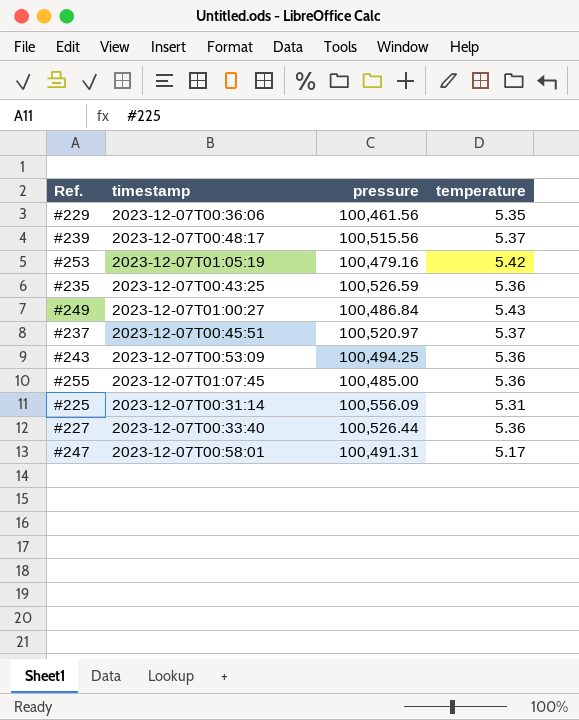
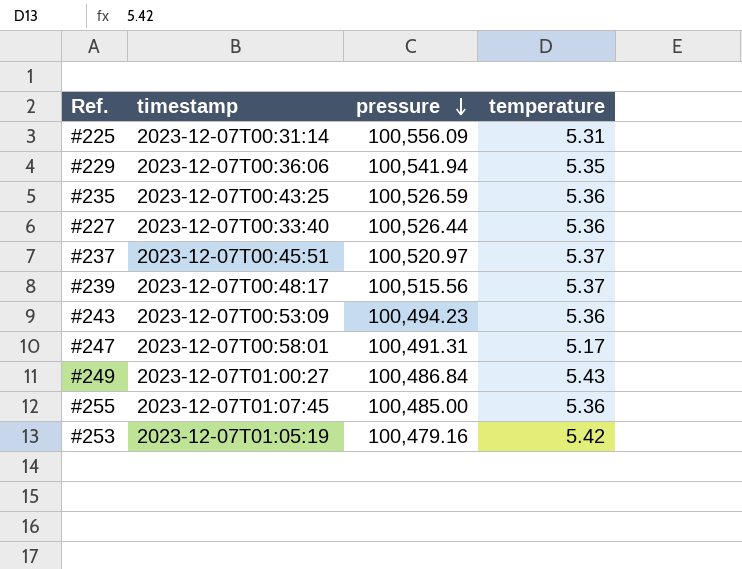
row order: none -> pressure descending
#229 | pressure: 100,461.56 -> 100,541.94
#243 | pressure: 100,494.25 -> 100,494.23

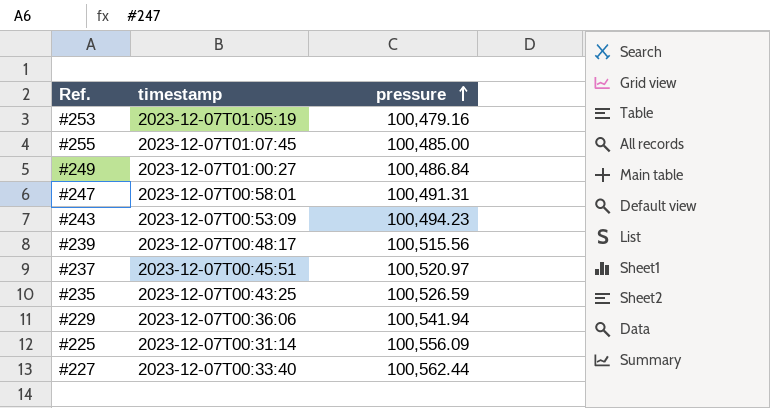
row order: pressure descending -> pressure ascending
column temperature | position: 4 -> none
#227 | pressure: 100,526.44 -> 100,562.44

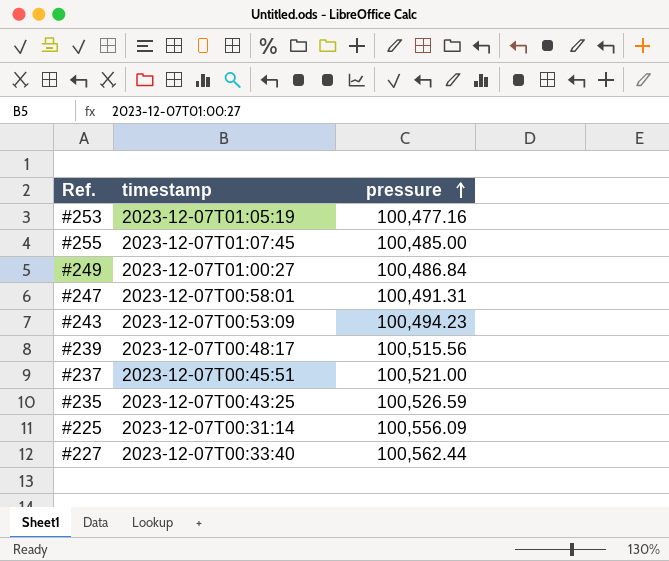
row #229: 2023-12-07T00:36:06 | 100,541.94 -> none
#253 | pressure: 100,479.16 -> 100,477.16
#237 | pressure: 100,520.97 -> 100,521.00

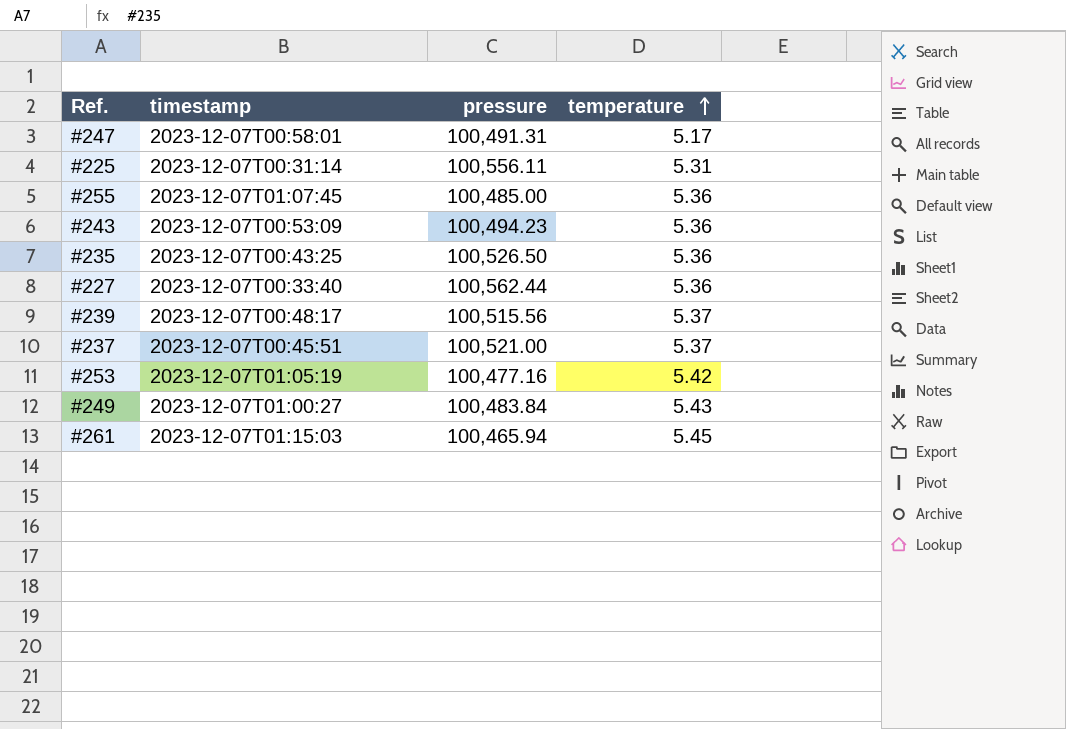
row order: pressure ascending -> temperature ascending
column temperature | position: none -> 4
#225 | pressure: 100,556.09 -> 100,556.11
#235 | pressure: 100,526.59 -> 100,526.50
#249 | pressure: 100,486.84 -> 100,483.84
row #261: none -> 2023-12-07T01:15:03 | 100,465.94 | 5.45

